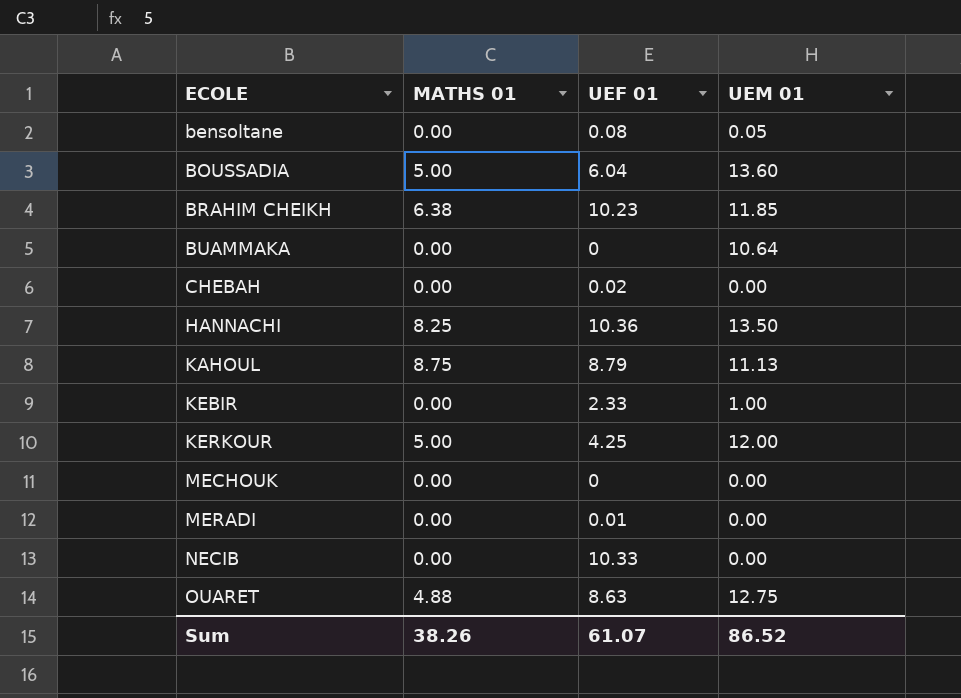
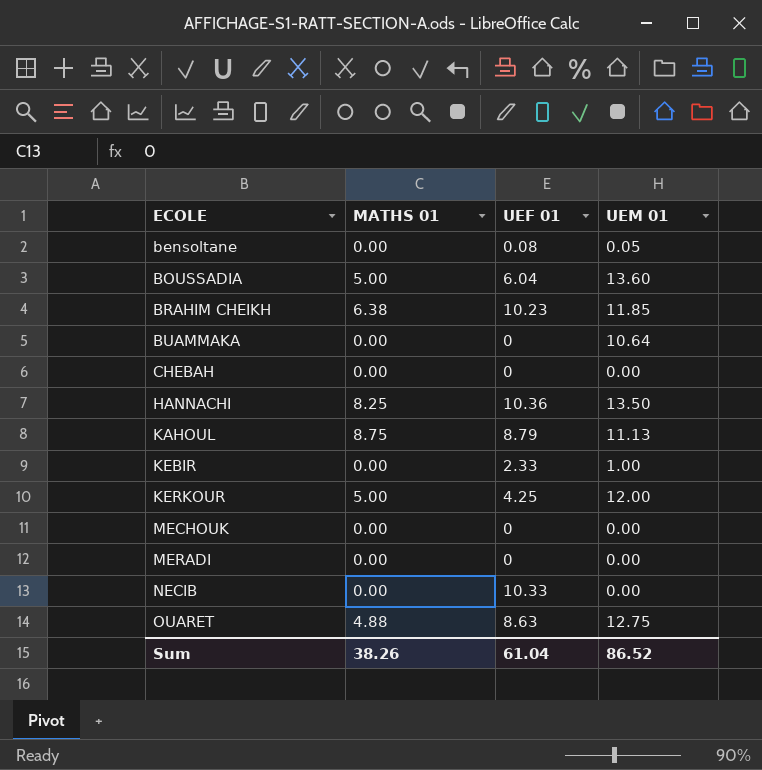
CHEBAH | UEF 01: 0.02 -> 0
MERADI | UEF 01: 0.01 -> 0
Sum | UEF 01: 61.07 -> 61.04

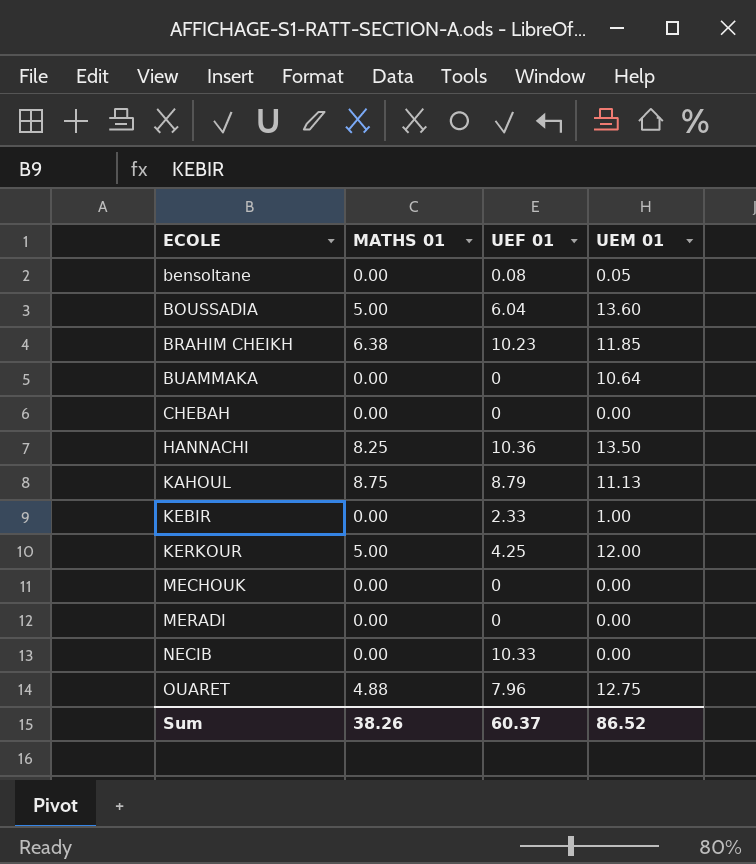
OUARET | UEF 01: 8.63 -> 7.96
Sum | UEF 01: 61.04 -> 60.37

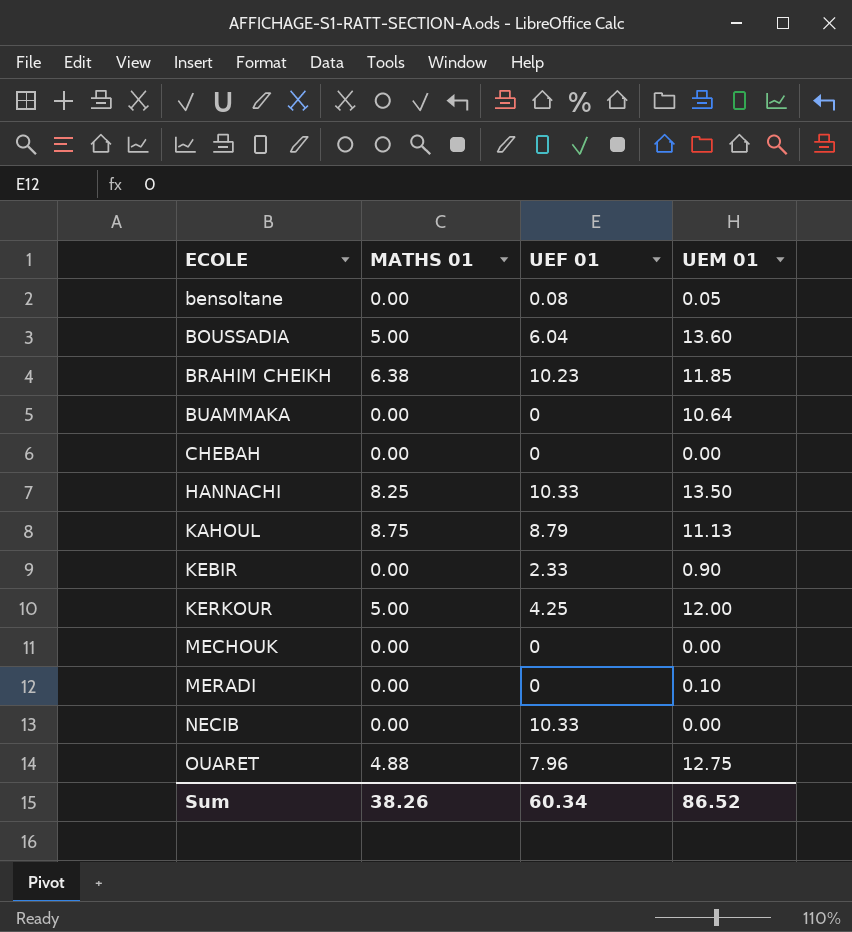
HANNACHI | UEF 01: 10.36 -> 10.33
KEBIR | UEM 01: 1.00 -> 0.90
MERADI | UEM 01: 0.00 -> 0.10
Sum | UEF 01: 60.37 -> 60.34

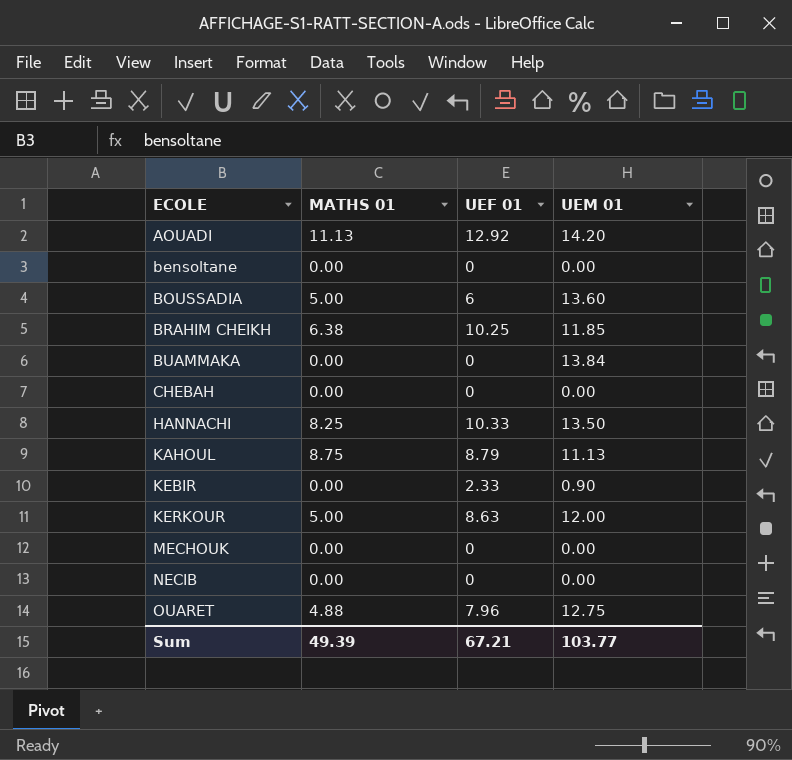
row MERADI: 0.00 | 0 | 0.10 -> none
row AOUADI: none -> 11.13 | 12.92 | 14.20
bensoltane | UEF 01: 0.08 -> 0
bensoltane | UEM 01: 0.05 -> 0.00
BOUSSADIA | UEF 01: 6.04 -> 6
BRAHIM CHEIKH | UEF 01: 10.23 -> 10.25
BUAMMAKA | UEM 01: 10.64 -> 13.84
KERKOUR | UEF 01: 4.25 -> 8.63
NECIB | UEF 01: 10.33 -> 0
Sum | MATHS 01: 38.26 -> 49.39
Sum | UEF 01: 60.34 -> 67.21
Sum | UEM 01: 86.52 -> 103.77

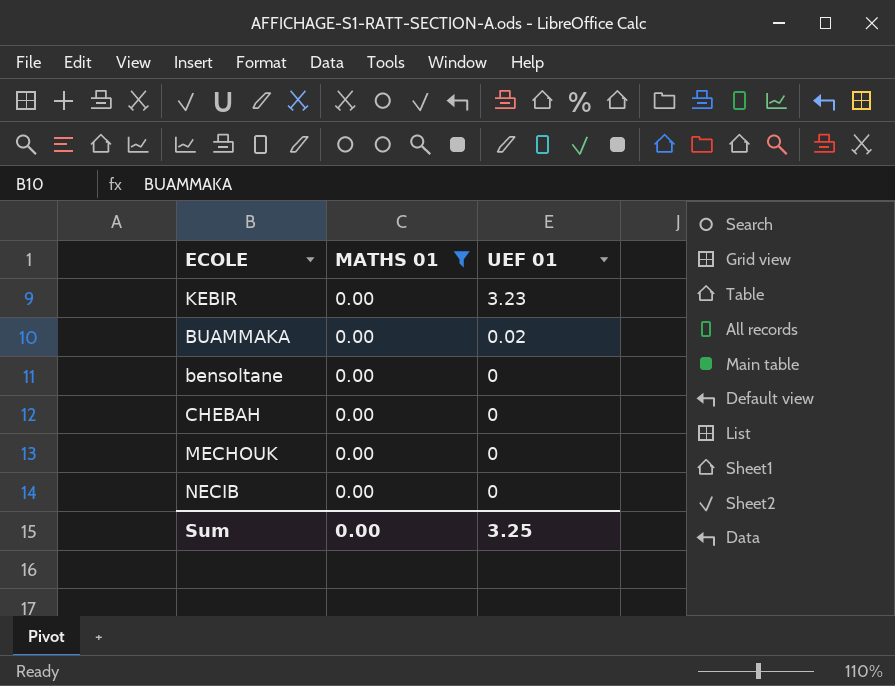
filter: none -> MATHS 01 = 0.00
row order: ECOLE ascending -> UEF 01 descending
column UEM 01 | position: 4 -> none
KEBIR | UEF 01: 2.33 -> 3.23
BUAMMAKA | UEF 01: 0 -> 0.02
Sum | MATHS 01: 49.39 -> 0.00
Sum | UEF 01: 67.21 -> 3.25

